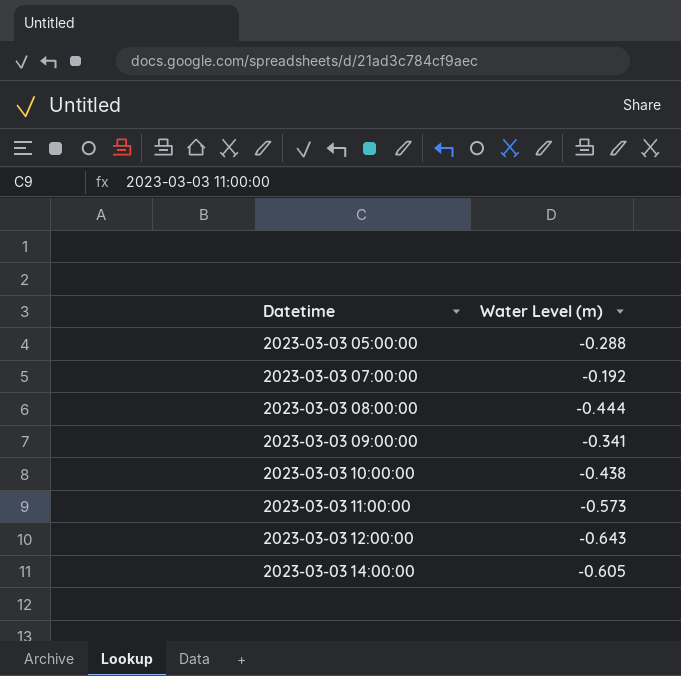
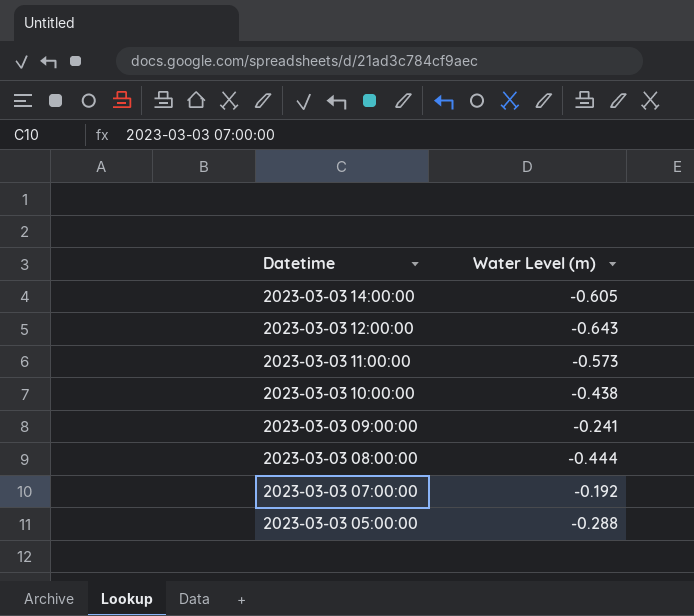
row order: Datetime ascending -> Datetime descending
2023-03-03 09:00:00 | Water Level (m): -0.341 -> -0.241

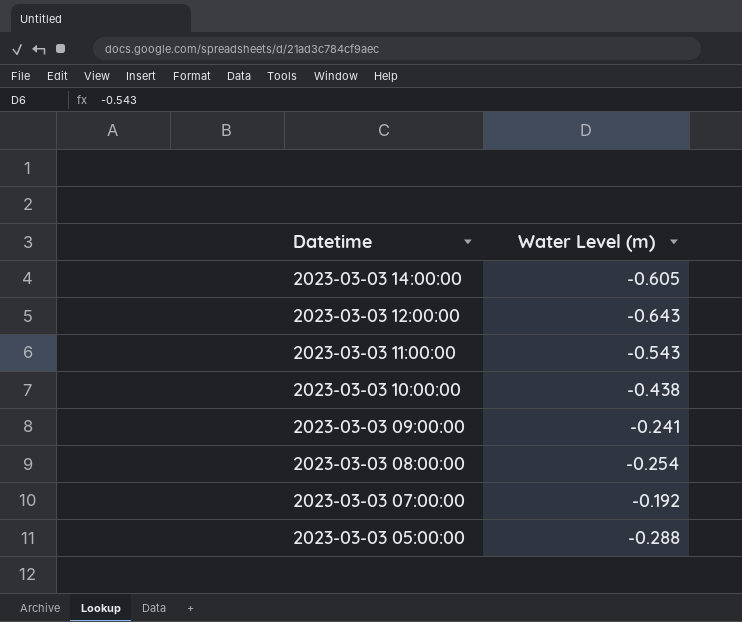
2023-03-03 11:00:00 | Water Level (m): -0.573 -> -0.543
2023-03-03 08:00:00 | Water Level (m): -0.444 -> -0.254

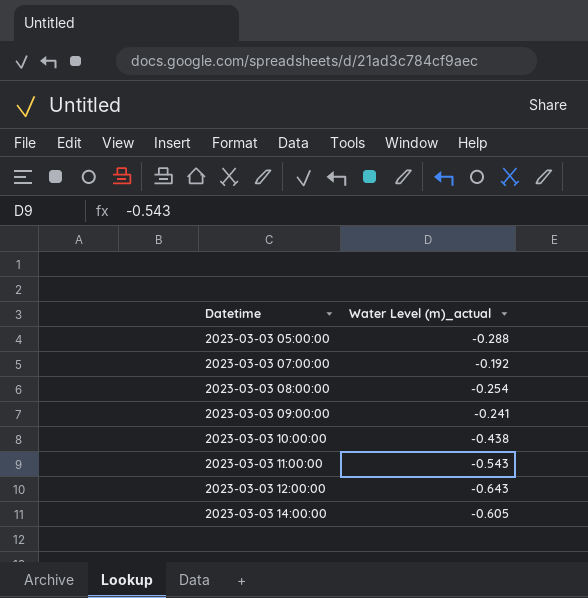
row order: Datetime descending -> Datetime ascending
column name: Water Level (m) -> Water Level (m)_actual

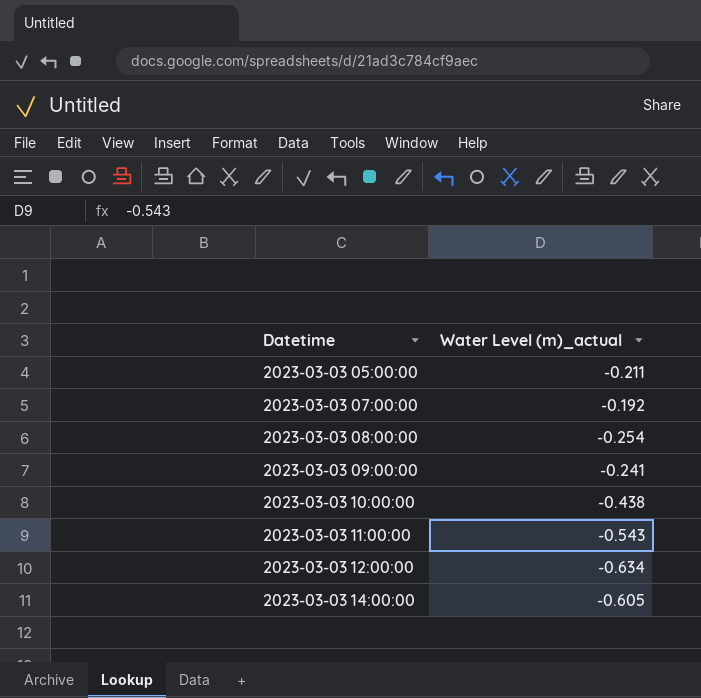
2023-03-03 05:00:00 | Water Level (m)_actual: -0.288 -> -0.211
2023-03-03 12:00:00 | Water Level (m)_actual: -0.643 -> -0.634

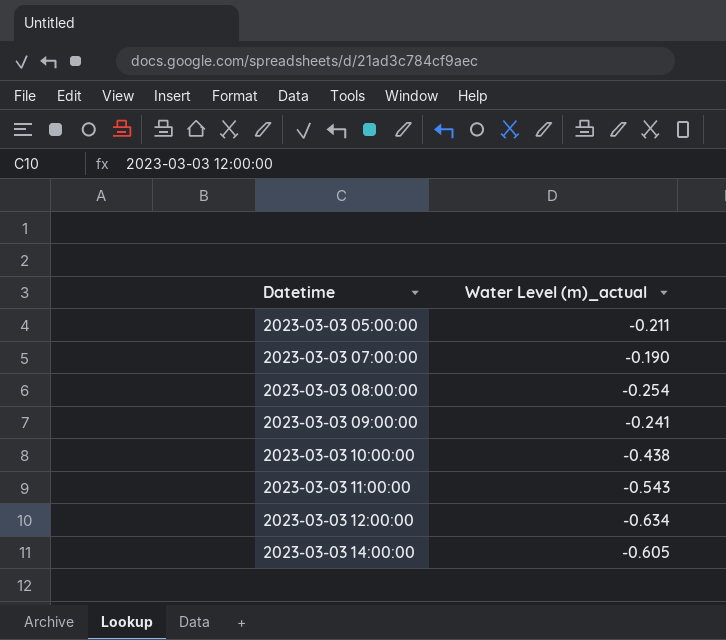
2023-03-03 07:00:00 | Water Level (m)_actual: -0.192 -> -0.190

